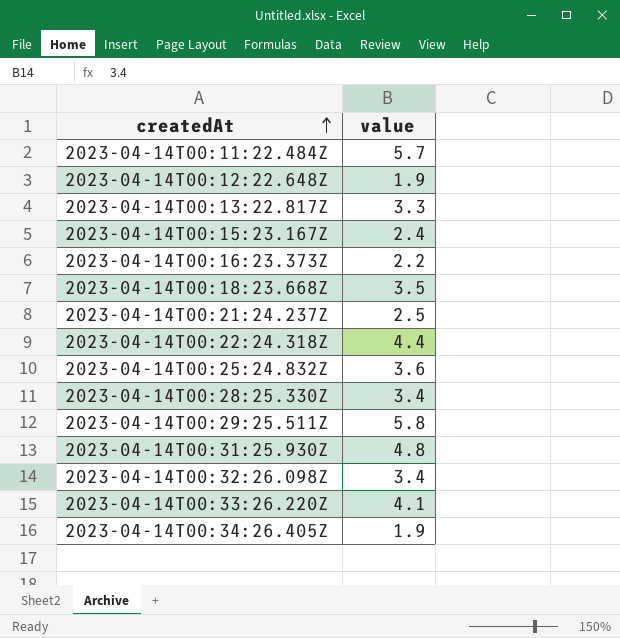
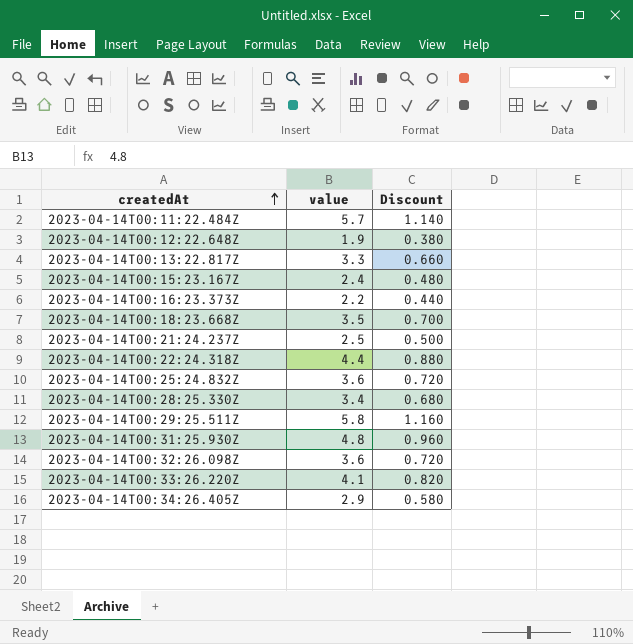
column Discount | formula: none -> [value] * 0.2
2023-04-14T00:32:26.098Z | value: 3.4 -> 3.6
2023-04-14T00:34:26.405Z | value: 1.9 -> 2.9

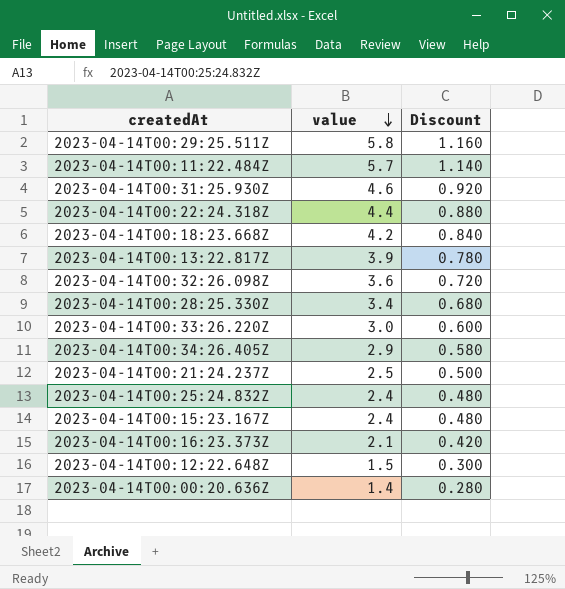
row order: createdAt ascending -> value descending
2023-04-14T00:31:25.930Z | value: 4.8 -> 4.6
2023-04-14T00:31:25.930Z | Discount: 0.960 -> 0.920
2023-04-14T00:18:23.668Z | value: 3.5 -> 4.2
2023-04-14T00:18:23.668Z | Discount: 0.700 -> 0.840
2023-04-14T00:13:22.817Z | value: 3.3 -> 3.9
2023-04-14T00:13:22.817Z | Discount: 0.660 -> 0.780
2023-04-14T00:33:26.220Z | value: 4.1 -> 3.0
2023-04-14T00:33:26.220Z | Discount: 0.820 -> 0.600
2023-04-14T00:25:24.832Z | value: 3.6 -> 2.4
2023-04-14T00:25:24.832Z | Discount: 0.720 -> 0.480
2023-04-14T00:16:23.373Z | value: 2.2 -> 2.1
2023-04-14T00:16:23.373Z | Discount: 0.440 -> 0.420
2023-04-14T00:12:22.648Z | value: 1.9 -> 1.5
2023-04-14T00:12:22.648Z | Discount: 0.380 -> 0.300
row 2023-04-14T00:00:20.636Z: none -> 1.4 | 0.280

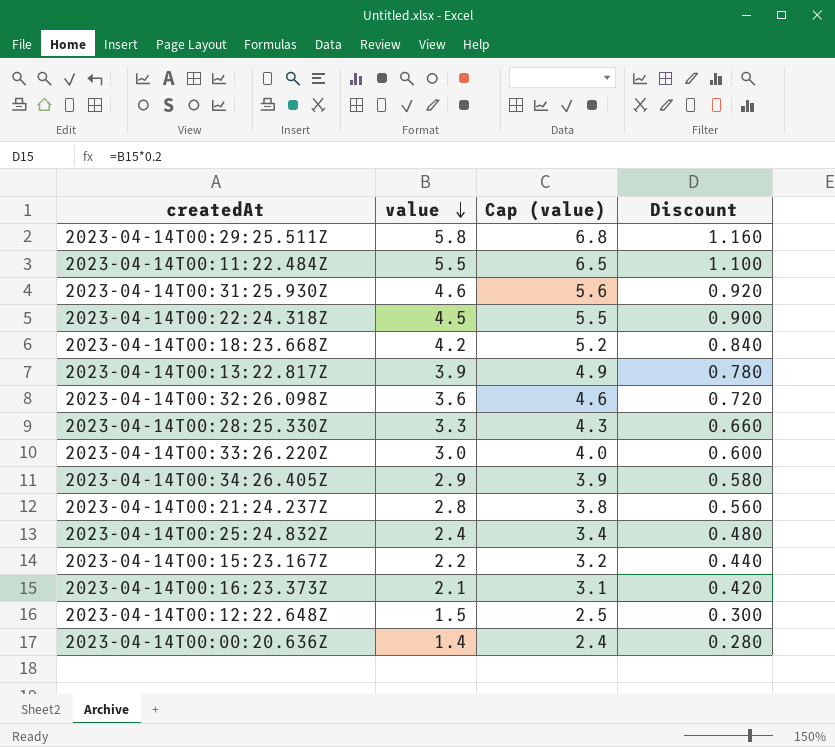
column Cap (value) | formula: none -> [value] + 1
2023-04-14T00:11:22.484Z | value: 5.7 -> 5.5
2023-04-14T00:11:22.484Z | Discount: 1.140 -> 1.100
2023-04-14T00:22:24.318Z | value: 4.4 -> 4.5
2023-04-14T00:22:24.318Z | Discount: 0.880 -> 0.900
2023-04-14T00:28:25.330Z | value: 3.4 -> 3.3
2023-04-14T00:28:25.330Z | Discount: 0.680 -> 0.660
2023-04-14T00:21:24.237Z | value: 2.5 -> 2.8
2023-04-14T00:21:24.237Z | Discount: 0.500 -> 0.560
2023-04-14T00:15:23.167Z | value: 2.4 -> 2.2
2023-04-14T00:15:23.167Z | Discount: 0.480 -> 0.440

